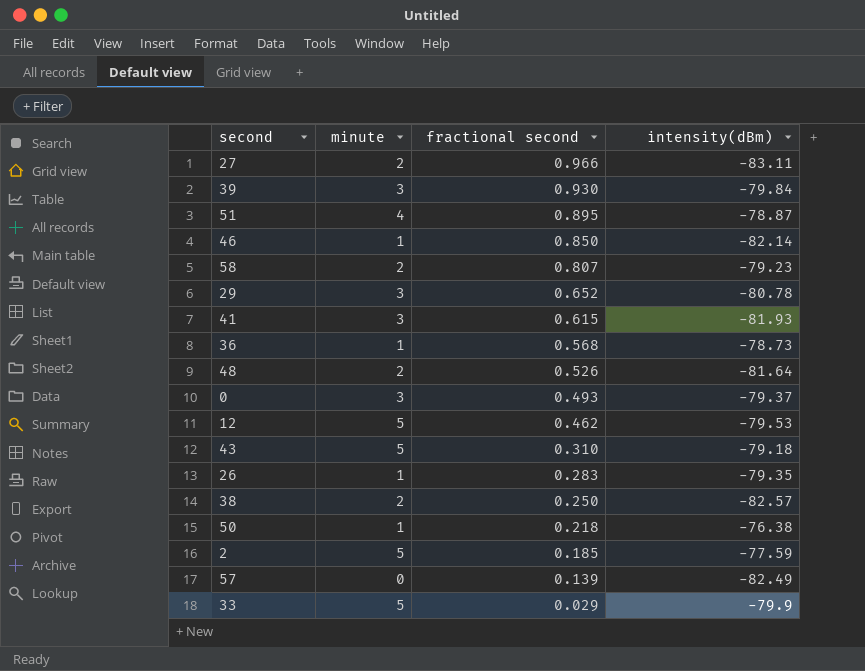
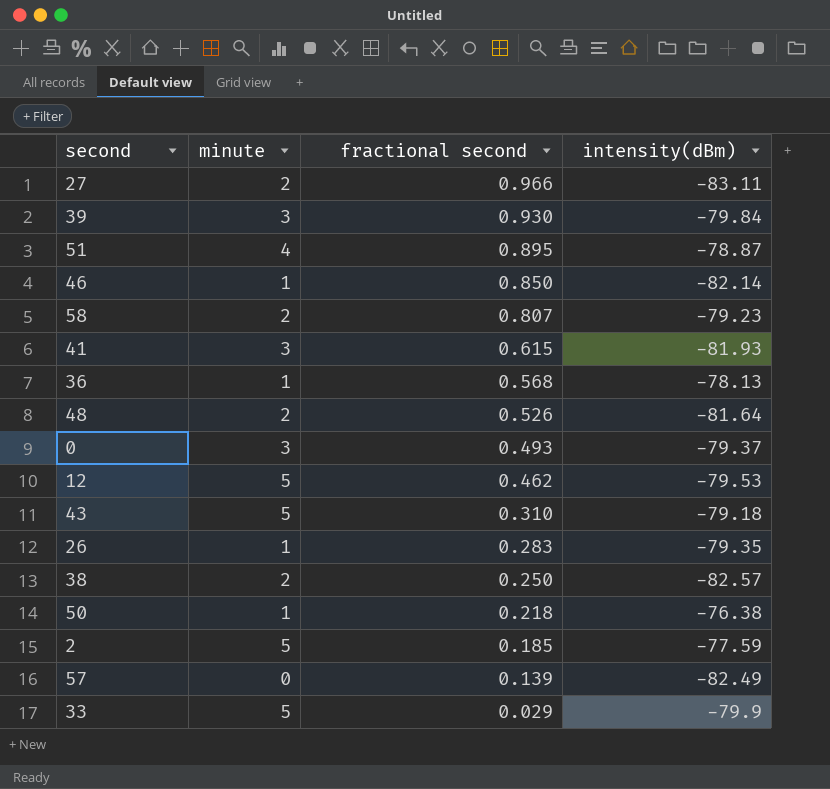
row 29: 3 | 0.652 | -80.78 -> none
36 | intensity(dBm): -78.73 -> -78.13

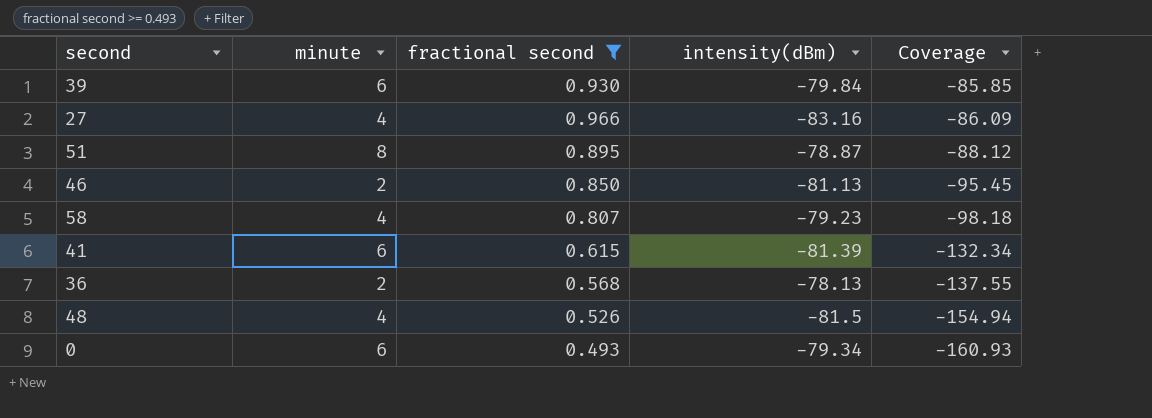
filter: none -> fractional second >= 0.493
row order: fractional second descending -> Coverage descending
column Coverage | formula: none -> [intensity(dBm)] / [fractional second]
39 | minute: 3 -> 6
27 | minute: 2 -> 4
27 | intensity(dBm): -83.11 -> -83.16
51 | minute: 4 -> 8
46 | minute: 1 -> 2
46 | intensity(dBm): -82.14 -> -81.13
58 | minute: 2 -> 4
41 | minute: 3 -> 6
41 | intensity(dBm): -81.93 -> -81.39
36 | minute: 1 -> 2
48 | minute: 2 -> 4
48 | intensity(dBm): -81.64 -> -81.5
0 | minute: 3 -> 6
0 | intensity(dBm): -79.37 -> -79.34

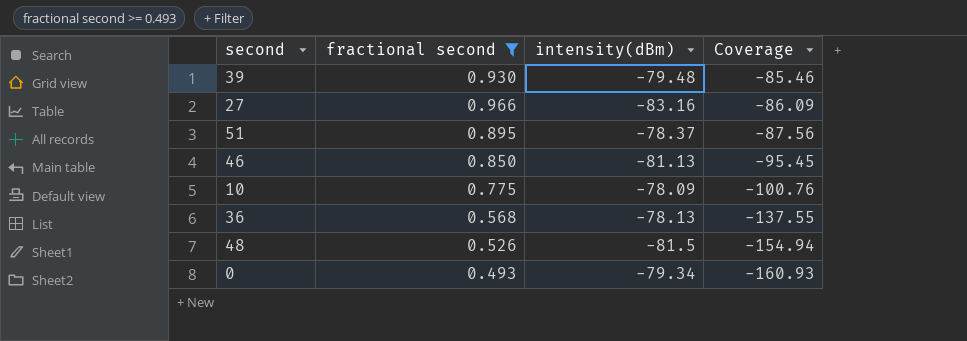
column minute | position: 2 -> none
row 58: 4 | 0.807 | -79.23 | -98.18 -> none
row 41: 6 | 0.615 | -81.39 | -132.34 -> none
39 | intensity(dBm): -79.84 -> -79.48
39 | Coverage: -85.85 -> -85.46
51 | intensity(dBm): -78.87 -> -78.37
51 | Coverage: -88.12 -> -87.56
row 10: none -> 0.775 | -78.09 | -100.76

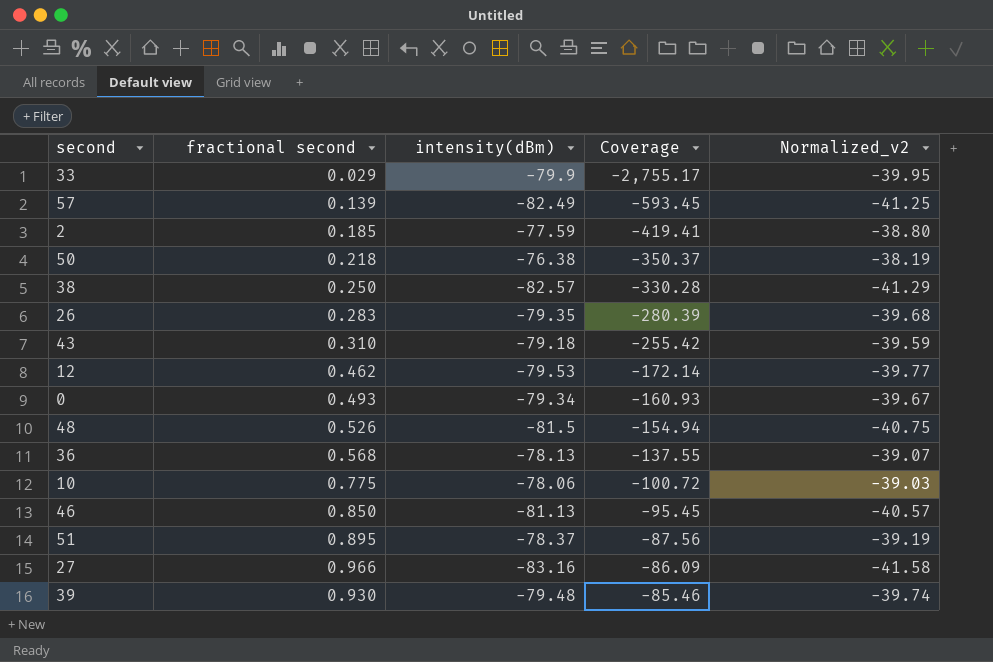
filter: fractional second >= 0.493 -> none
row order: Coverage descending -> Coverage ascending
column Normalized_v2 | formula: none -> [intensity(dBm)] * 0.5
10 | intensity(dBm): -78.09 -> -78.06
10 | Coverage: -100.76 -> -100.72

